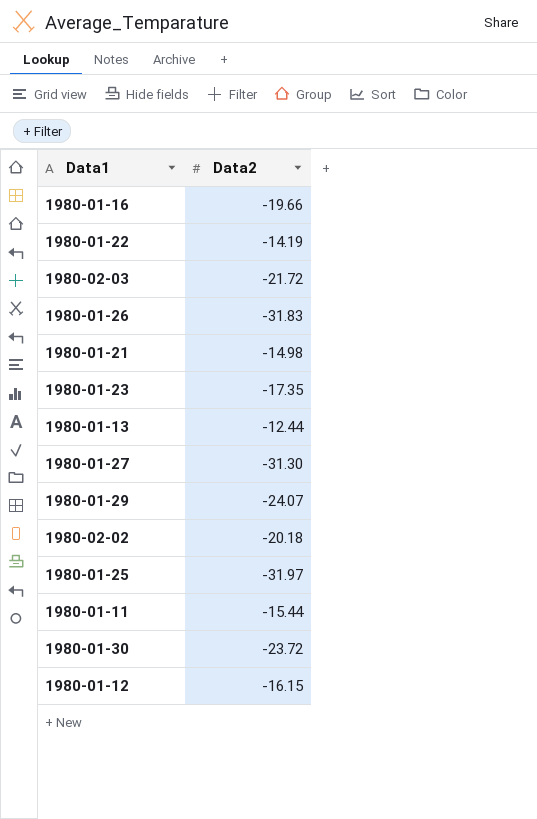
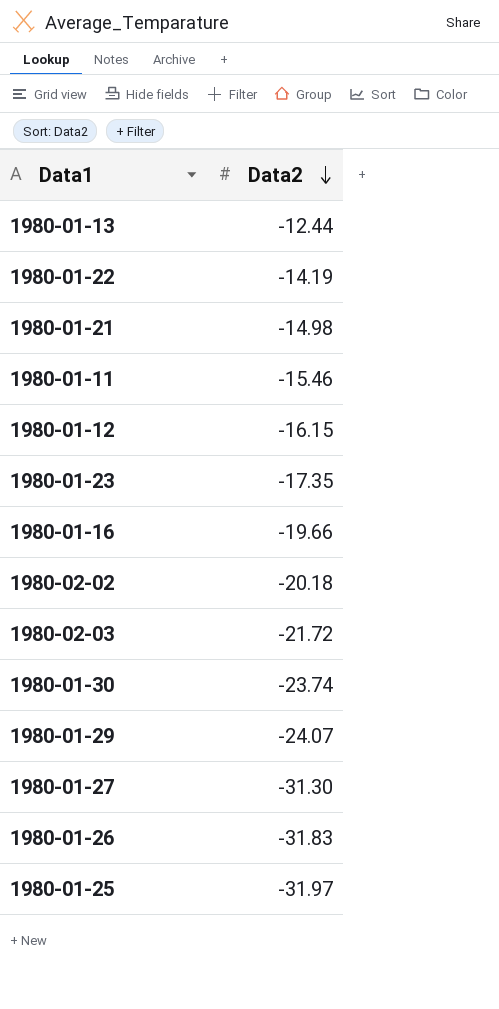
row order: none -> Data2 descending
1980-01-11 | Data2: -15.44 -> -15.46
1980-01-30 | Data2: -23.72 -> -23.74

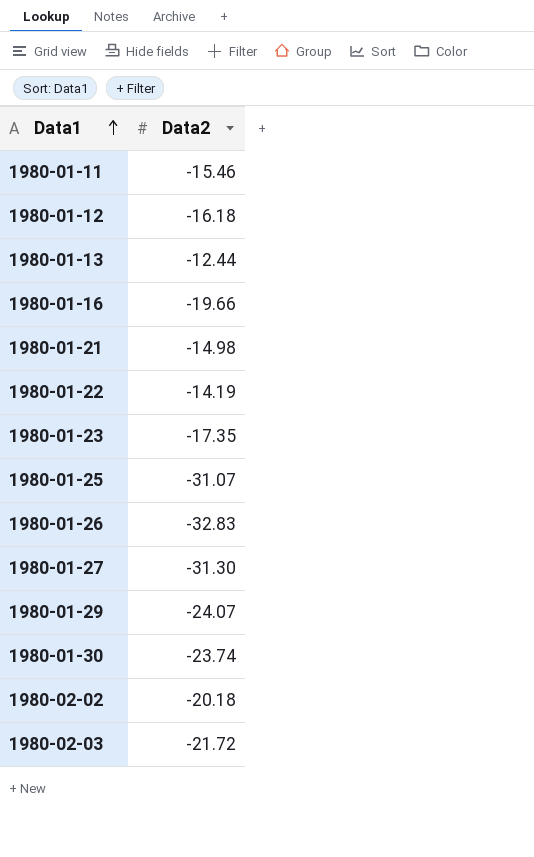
row order: Data2 descending -> Data1 ascending
1980-01-12 | Data2: -16.15 -> -16.18
1980-01-25 | Data2: -31.97 -> -31.07
1980-01-26 | Data2: -31.83 -> -32.83

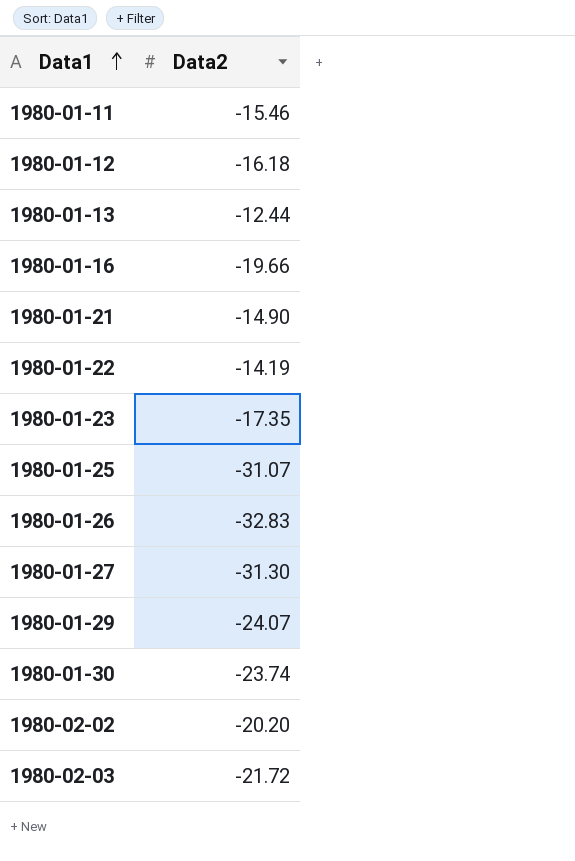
1980-01-21 | Data2: -14.98 -> -14.90
1980-02-02 | Data2: -20.18 -> -20.20

